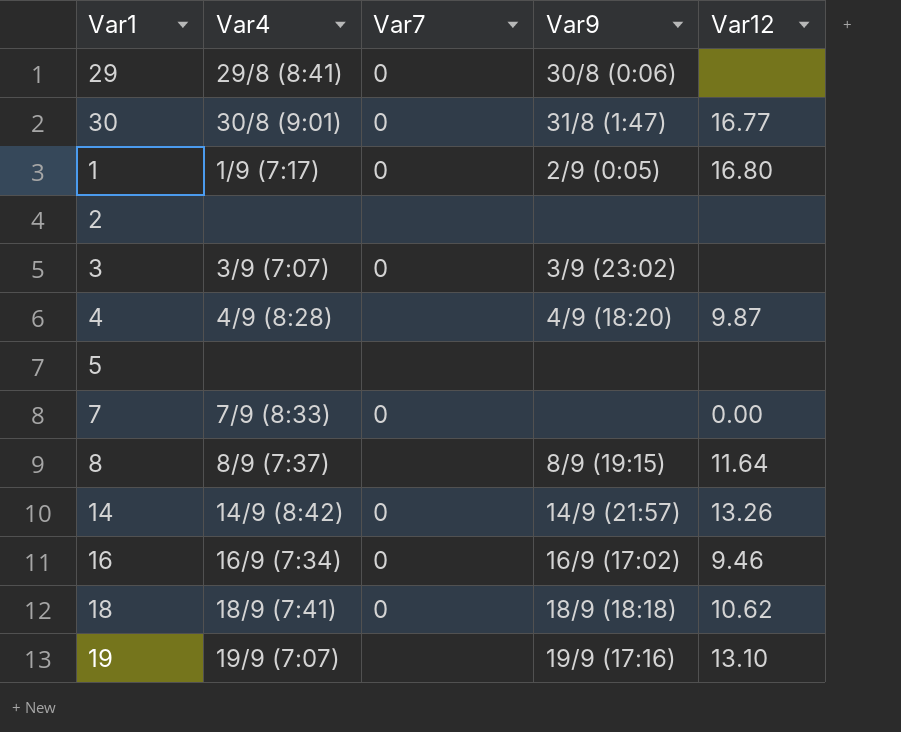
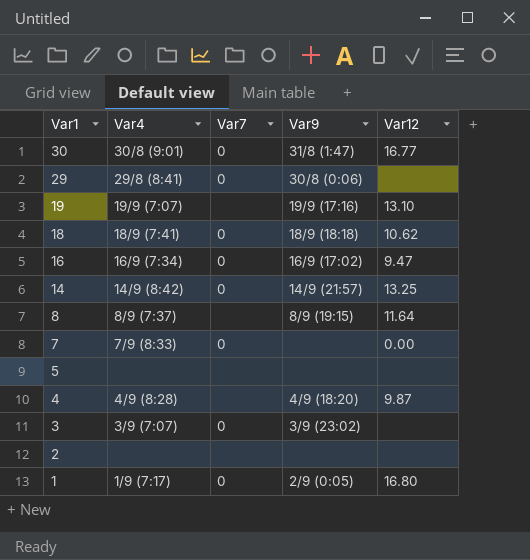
row order: none -> Var1 descending
16 | Var12: 9.46 -> 9.47
14 | Var12: 13.26 -> 13.25

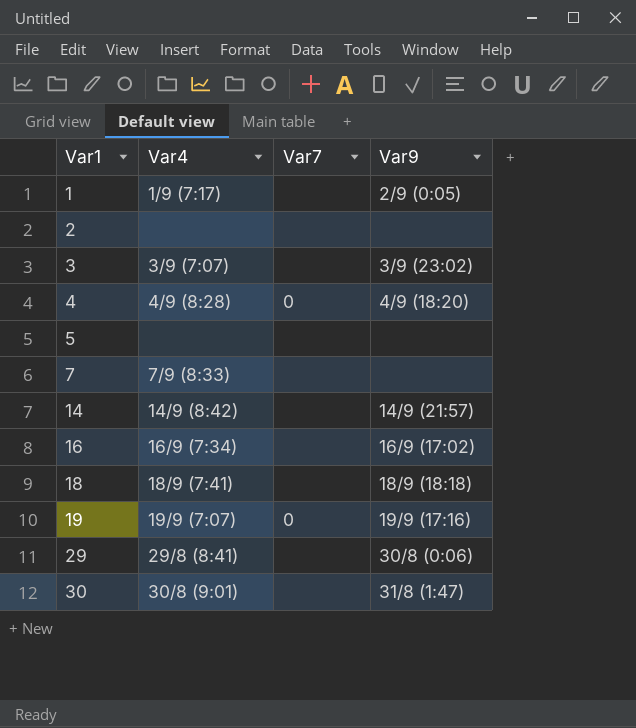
row order: Var1 descending -> Var1 ascending
column Var12 | position: 5 -> none
row 8: 8/9 (7:37) | none | 8/9 (19:15) | 11.64 -> none
1 | Var7: 0 -> none
3 | Var7: 0 -> none
4 | Var7: none -> 0
7 | Var7: 0 -> none
14 | Var7: 0 -> none
16 | Var7: 0 -> none
18 | Var7: 0 -> none
19 | Var7: none -> 0
29 | Var7: 0 -> none
30 | Var7: 0 -> none

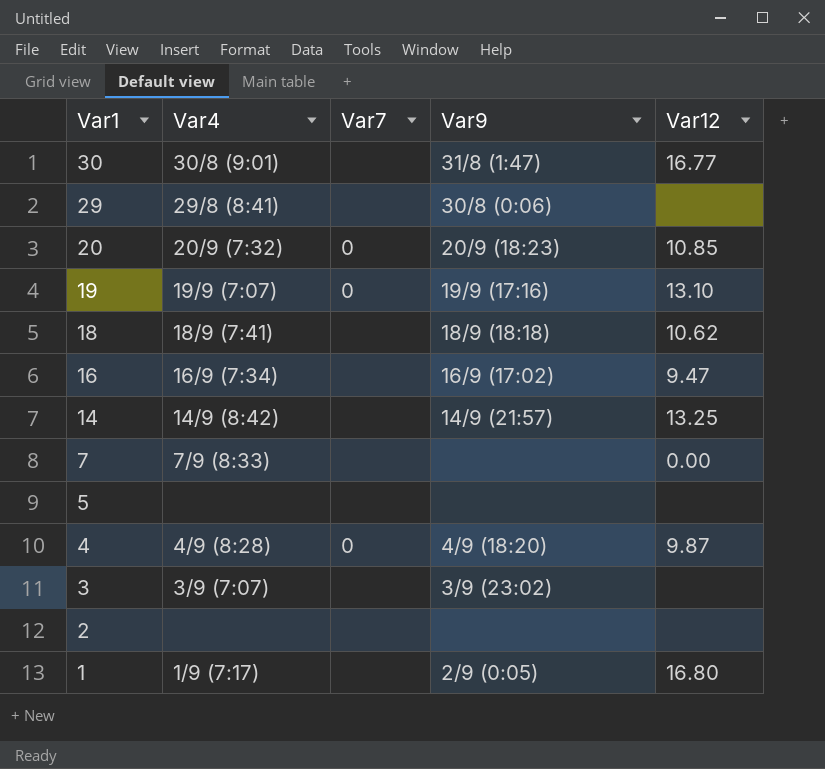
row order: Var1 ascending -> Var1 descending
column Var12 | position: none -> 5
row 20: none -> 20/9 (7:32) | 0 | 20/9 (18:23) | 10.85

